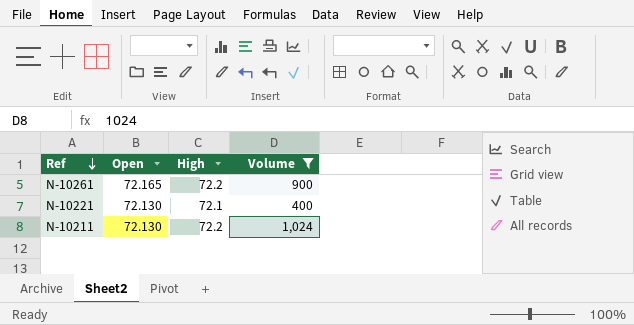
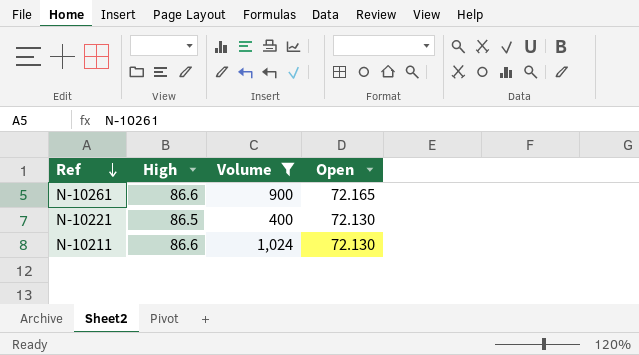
column Open | position: 2 -> 4
N-10261 | High: 72.2 -> 86.6
N-10221 | High: 72.1 -> 86.5
N-10211 | High: 72.2 -> 86.6

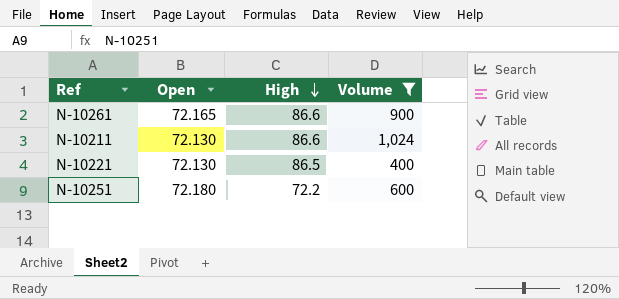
row order: Ref descending -> High descending
column Open | position: 4 -> 2
row N-10251: none -> 72.180 | 72.2 | 600

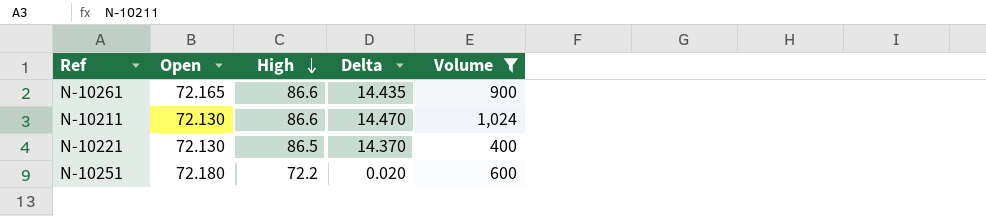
column Delta | formula: none -> [High] - [Open]

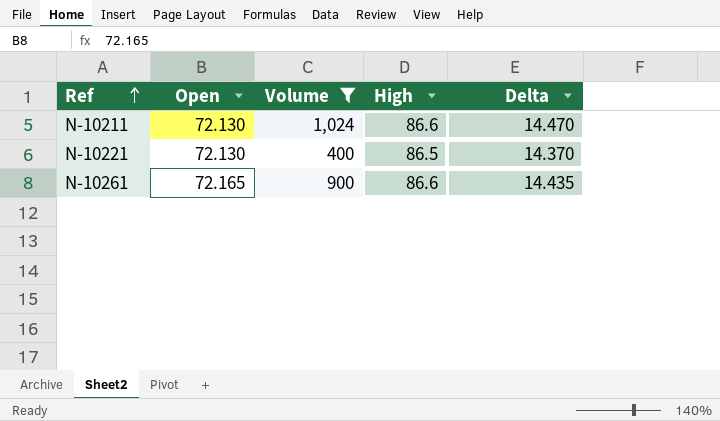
row order: High descending -> Ref ascending
column Volume | position: 5 -> 3
row N-10251: 72.180 | 72.2 | 0.020 | 600 -> none

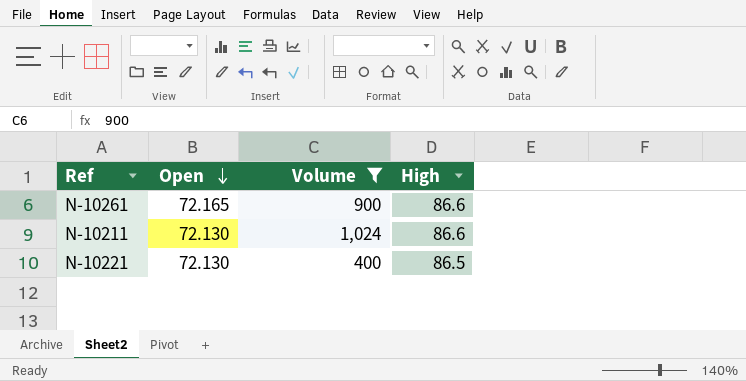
row order: Ref ascending -> Open descending
column Delta | formula: [High] - [Open] -> none

